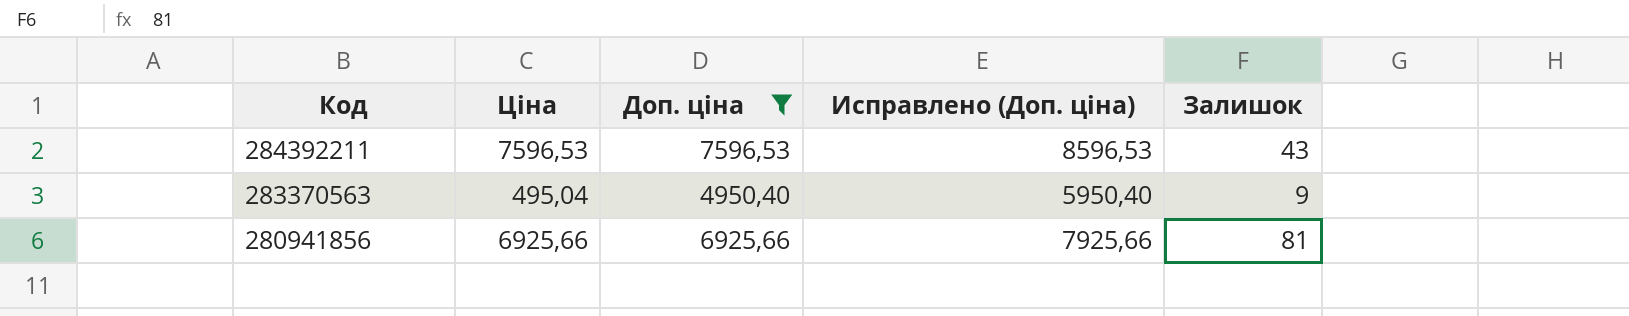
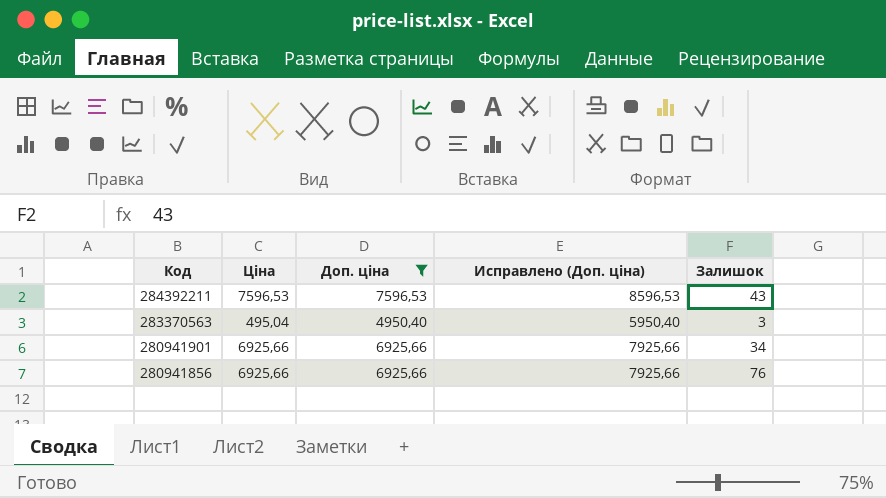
283370563 | Залишок: 9 -> 3
row 280941901: none -> 6925,66 | 6925,66 | 7925,66 | 34
280941856 | Залишок: 81 -> 76

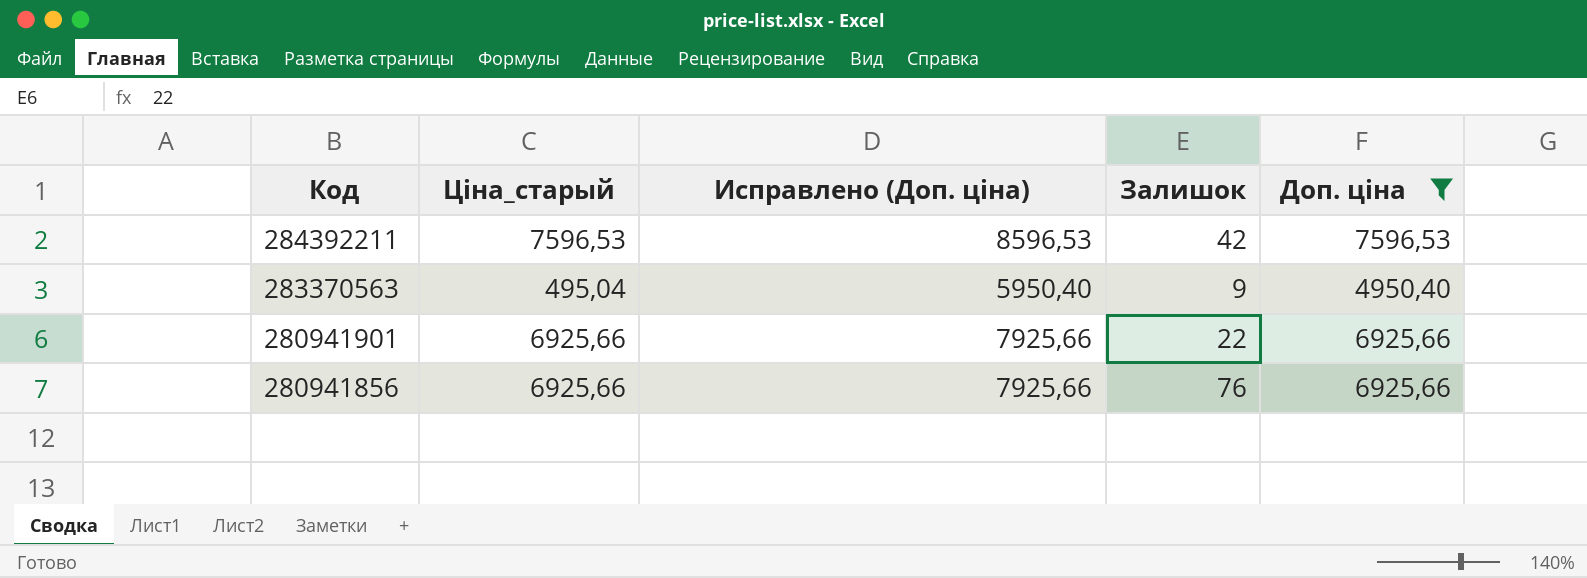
column name: Ціна -> Ціна_старый
column Доп. ціна | position: 3 -> 5
284392211 | Залишок: 43 -> 42
283370563 | Залишок: 3 -> 9
280941901 | Залишок: 34 -> 22

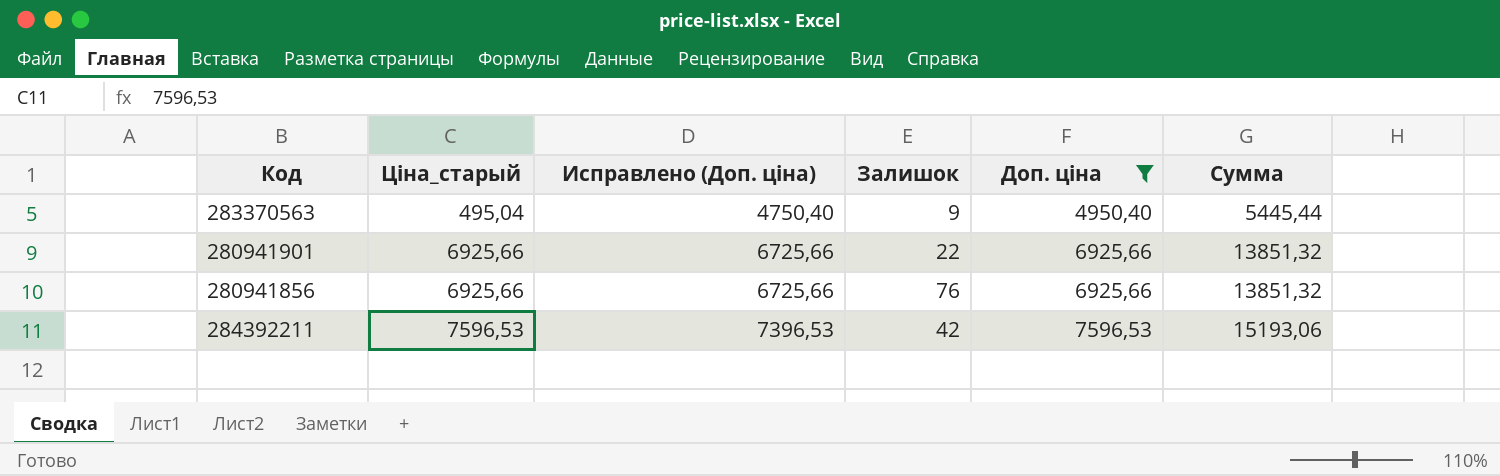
row order: Код descending -> Ціна_старый ascending
column Исправлено (Доп. ціна) | formula: [Доп. ціна] + 1000 -> [Доп. ціна] - 200
column Сумма | formula: none -> [Ціна_старый] + [Доп. ціна]

